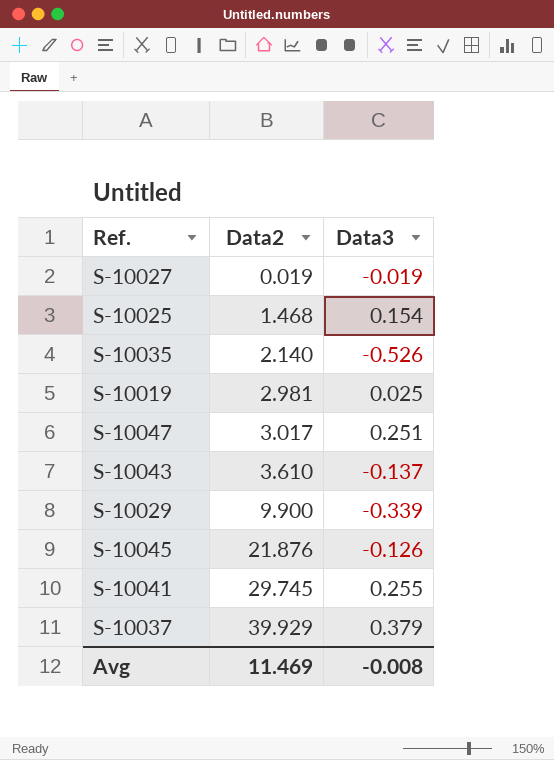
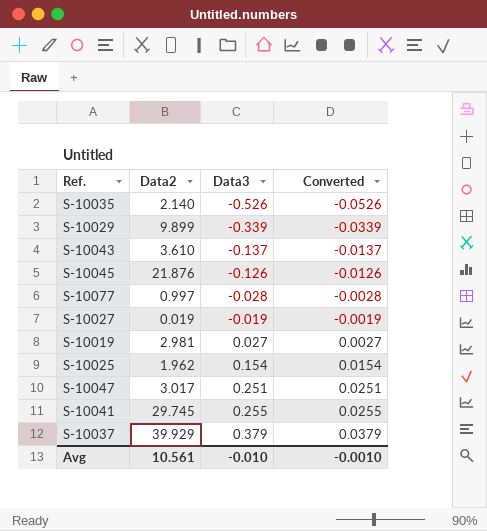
row order: Data2 ascending -> Data3 ascending
column Converted | formula: none -> [Data3] * 0.1
S-10029 | Data2: 9.900 -> 9.899
row S-10077: none -> 0.997 | -0.028 | -0.0028
S-10019 | Data3: 0.025 -> 0.027
S-10025 | Data2: 1.468 -> 1.962
Avg | Data2: 11.469 -> 10.561
Avg | Data3: -0.008 -> -0.010

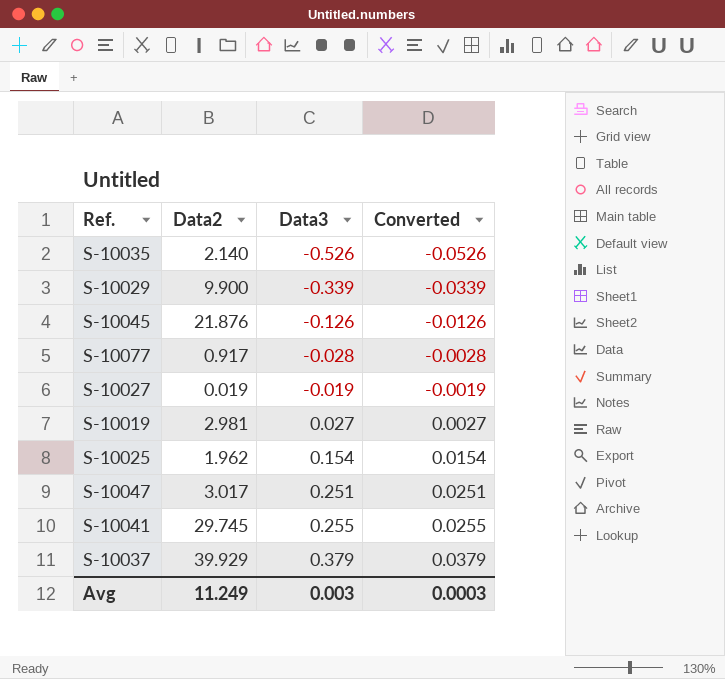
row S-10043: 3.610 | -0.137 | -0.0137 -> none
S-10029 | Data2: 9.899 -> 9.900
S-10077 | Data2: 0.997 -> 0.917
Avg | Data2: 10.561 -> 11.249
Avg | Data3: -0.010 -> 0.003
Avg | Converted: -0.0010 -> 0.0003

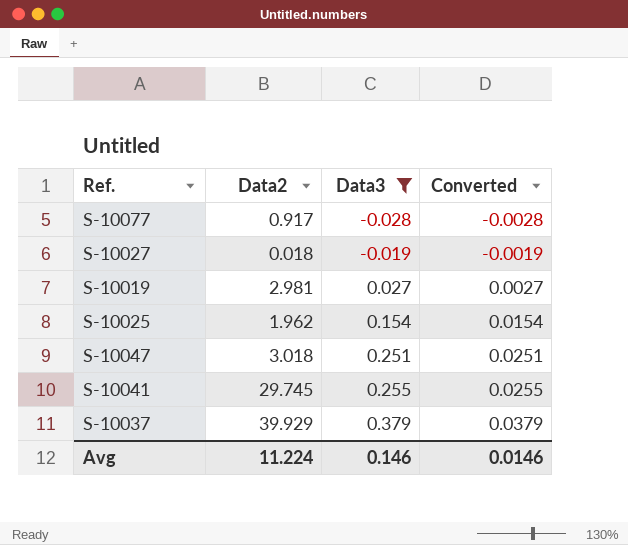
filter: none -> Data3 >= -0.028
S-10027 | Data2: 0.019 -> 0.018
S-10047 | Data2: 3.017 -> 3.018
Avg | Data2: 11.249 -> 11.224
Avg | Data3: 0.003 -> 0.146
Avg | Converted: 0.0003 -> 0.0146

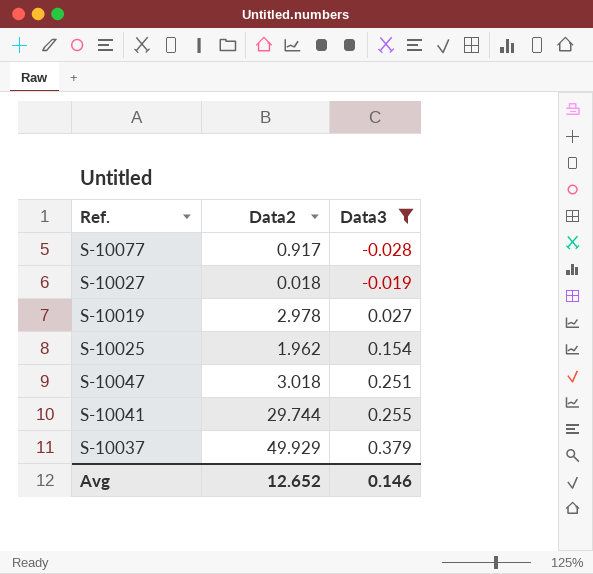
column Converted | formula: [Data3] * 0.1 -> none
S-10019 | Data2: 2.981 -> 2.978
S-10041 | Data2: 29.745 -> 29.744
S-10037 | Data2: 39.929 -> 49.929
Avg | Data2: 11.224 -> 12.652

